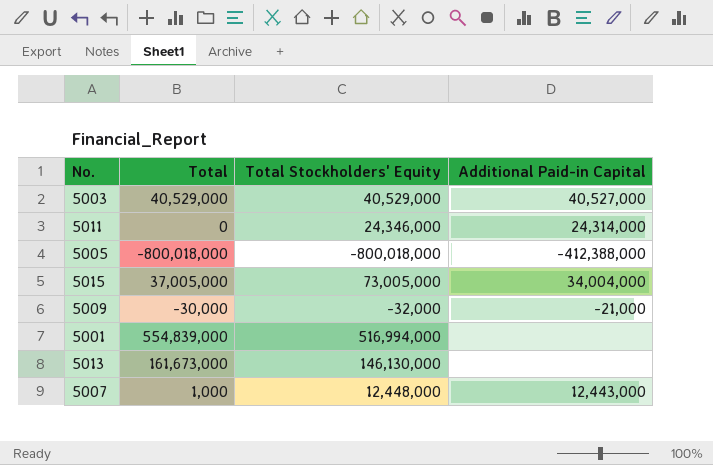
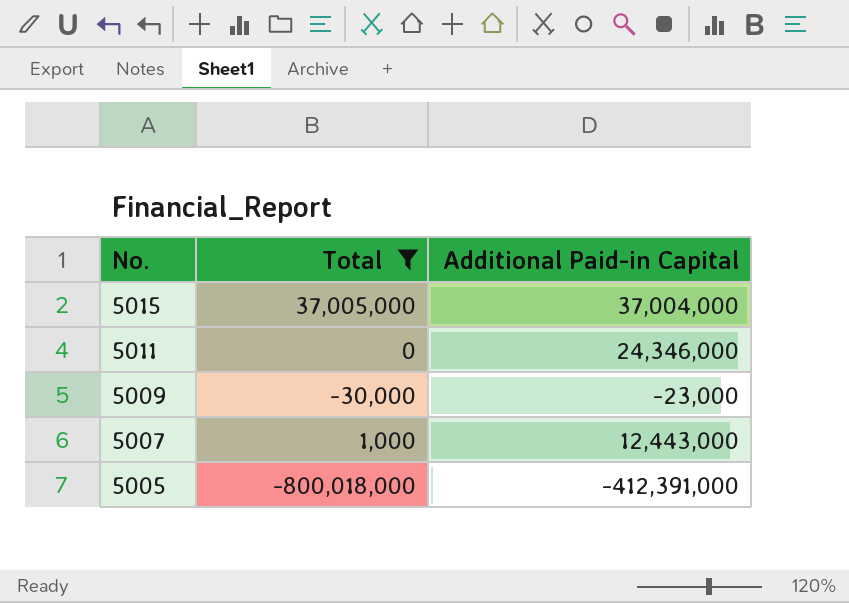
filter: none -> Total <= 37,005,000
row order: none -> No. descending
column Total Stockholders' Equity | position: 3 -> none
5015 | Additional Paid-in Capital: 34,004,000 -> 37,004,000
5011 | Additional Paid-in Capital: 24,314,000 -> 24,346,000
5009 | Additional Paid-in Capital: -21,000 -> -23,000
5005 | Additional Paid-in Capital: -412,388,000 -> -412,391,000

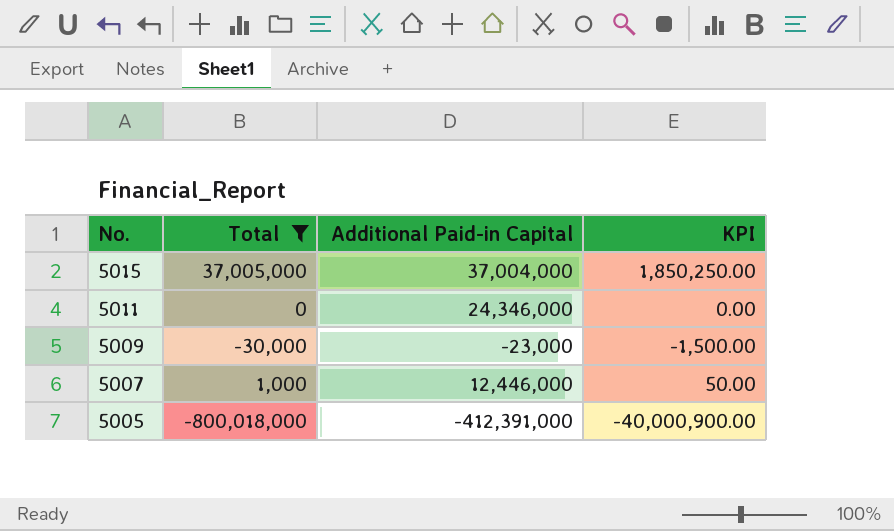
column KPI | formula: none -> [Total] * 0.05
5007 | Additional Paid-in Capital: 12,443,000 -> 12,446,000

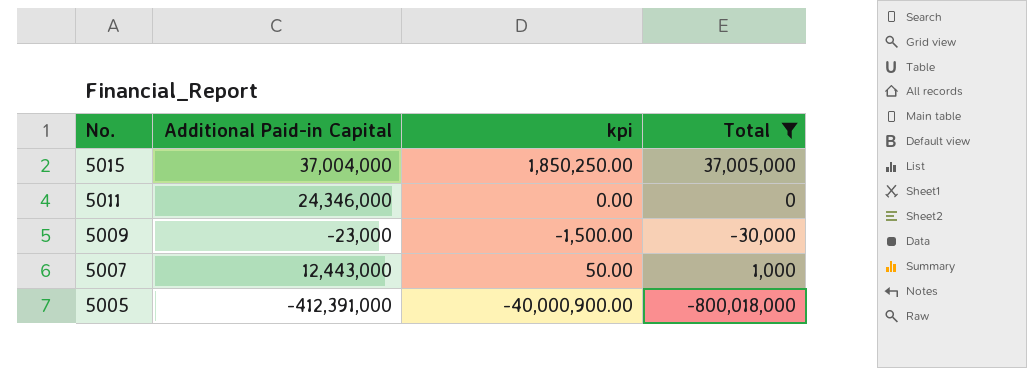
column name: KPI -> kpi
column Total | position: 2 -> 4
5007 | Additional Paid-in Capital: 12,446,000 -> 12,443,000

